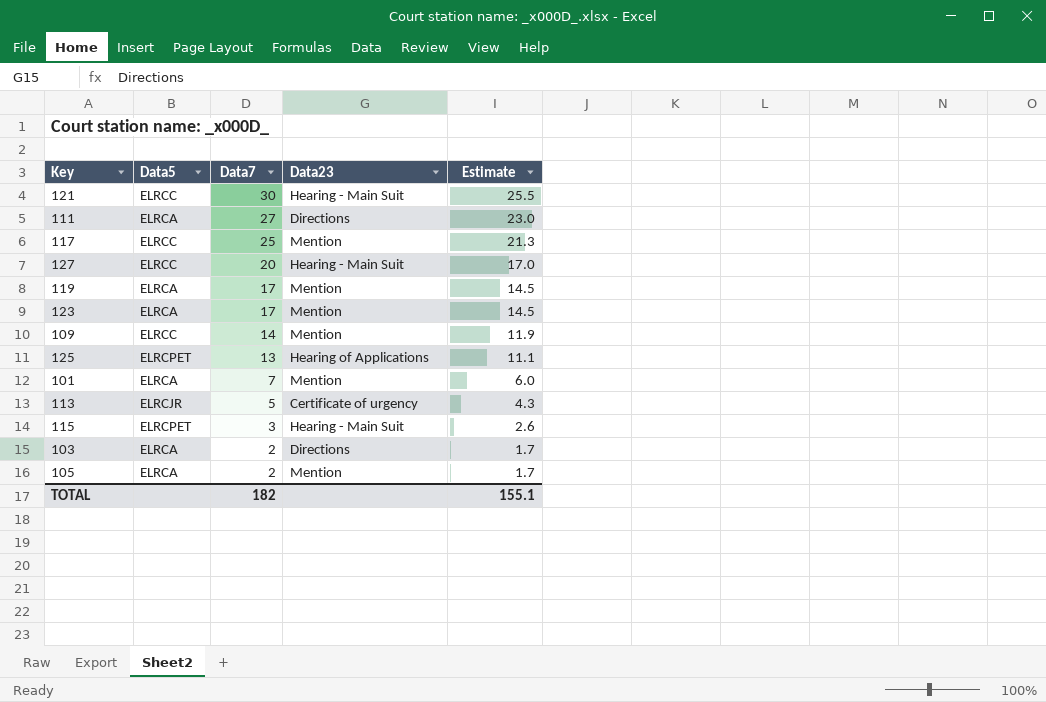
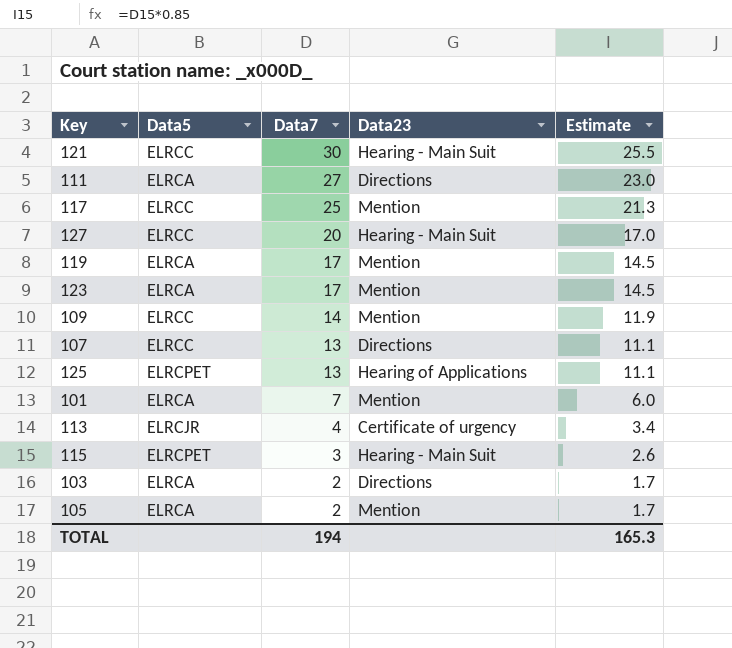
row 107: none -> ELRCC | 13 | Directions | 11.1
113 | Data7: 5 -> 4
113 | Estimate: 4.3 -> 3.4
TOTAL | Data7: 182 -> 194
TOTAL | Estimate: 155.1 -> 165.3

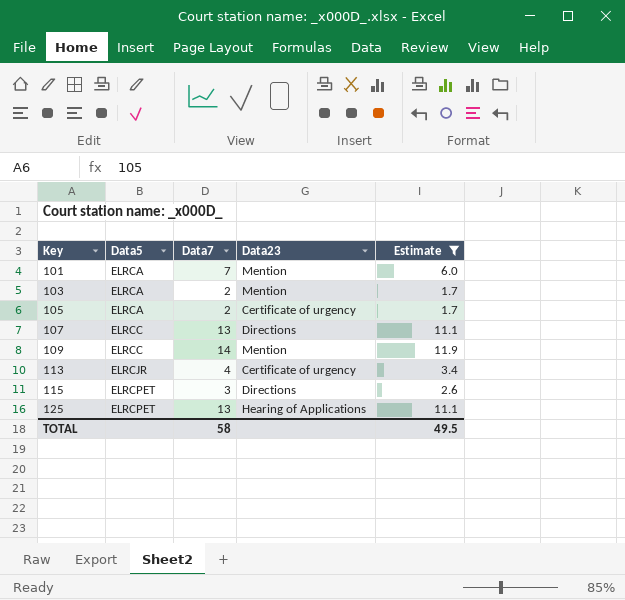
filter: none -> Estimate <= 11.9
row order: Data7 descending -> Key ascending
103 | Data23: Directions -> Mention
105 | Data23: Mention -> Certificate of urgency
115 | Data23: Hearing - Main Suit -> Directions
TOTAL | Data7: 194 -> 58
TOTAL | Estimate: 165.3 -> 49.5

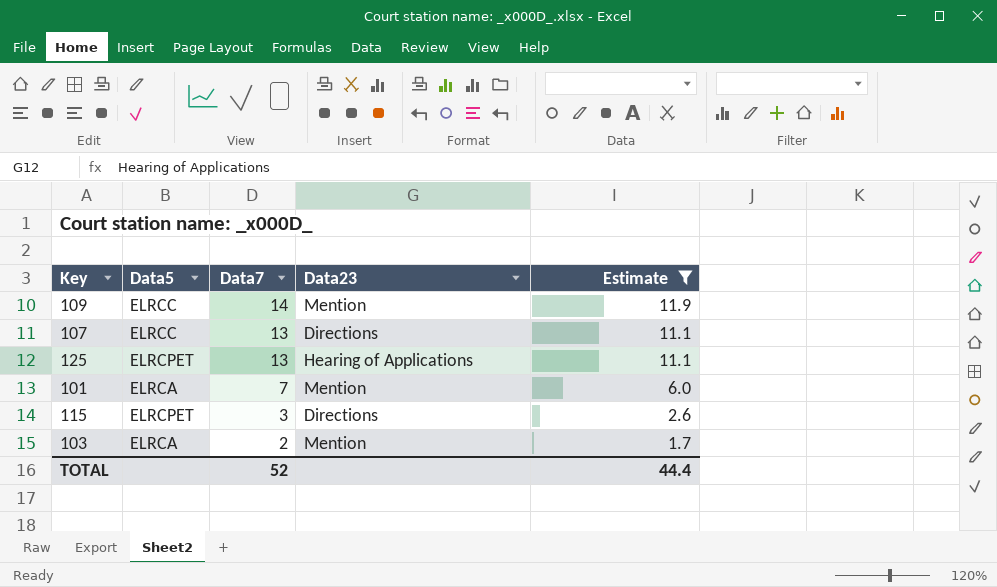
row order: Key ascending -> Data7 descending
row 105: ELRCA | 2 | Certificate of urgency | 1.7 -> none
row 113: ELRCJR | 4 | Certificate of urgency | 3.4 -> none
TOTAL | Data7: 58 -> 52
TOTAL | Estimate: 49.5 -> 44.4

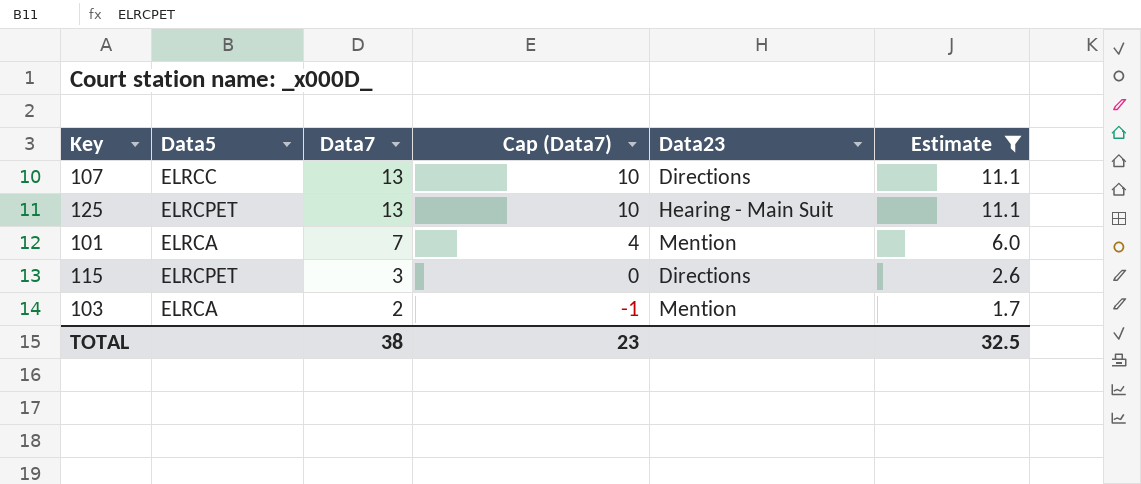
column Cap (Data7) | formula: none -> [Data7] - 3
row 109: ELRCC | 14 | Mention | 11.9 -> none
125 | Data23: Hearing of Applications -> Hearing - Main Suit
TOTAL | Data7: 52 -> 38
TOTAL | Estimate: 44.4 -> 32.5

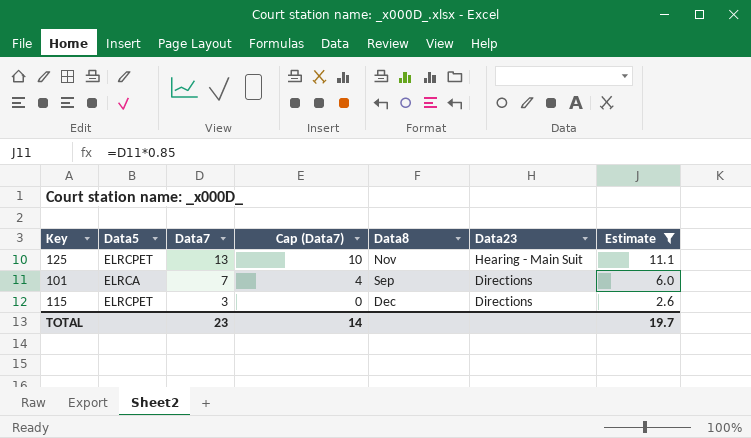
column Data8 | position: none -> 5
row 107: ELRCC | 13 | 10 | Directions | 11.1 -> none
row 103: ELRCA | 2 | -1 | Mention | 1.7 -> none
101 | Data23: Mention -> Directions
TOTAL | Data7: 38 -> 23
TOTAL | Cap (Data7): 23 -> 14
TOTAL | Estimate: 32.5 -> 19.7

